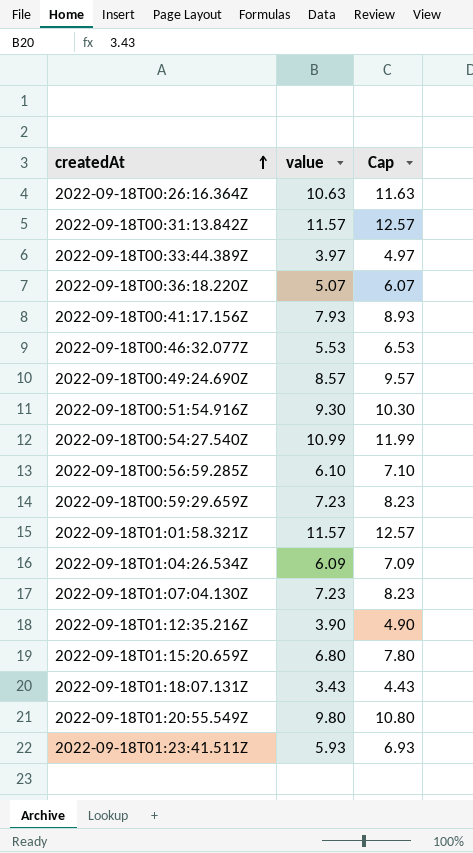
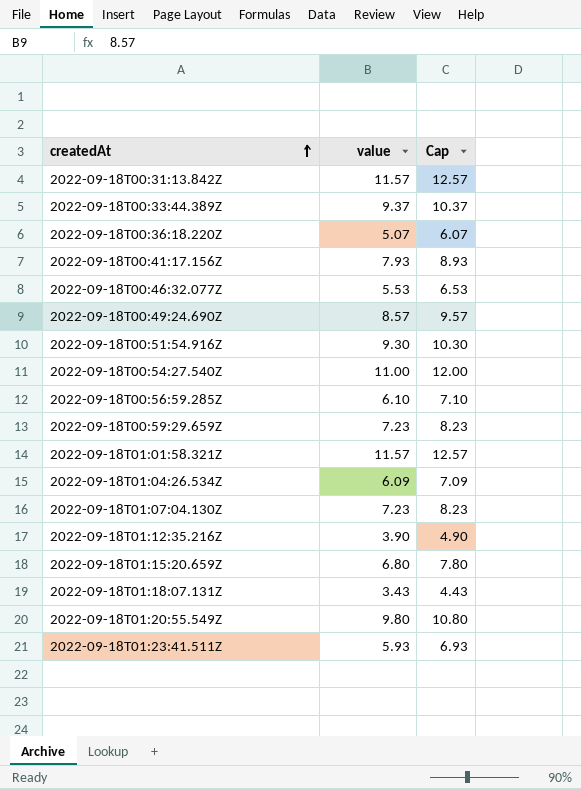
row 2022-09-18T00:26:16.364Z: 10.63 | 11.63 -> none
2022-09-18T00:33:44.389Z | value: 3.97 -> 9.37
2022-09-18T00:33:44.389Z | Cap: 4.97 -> 10.37
2022-09-18T00:54:27.540Z | value: 10.99 -> 11.00
2022-09-18T00:54:27.540Z | Cap: 11.99 -> 12.00

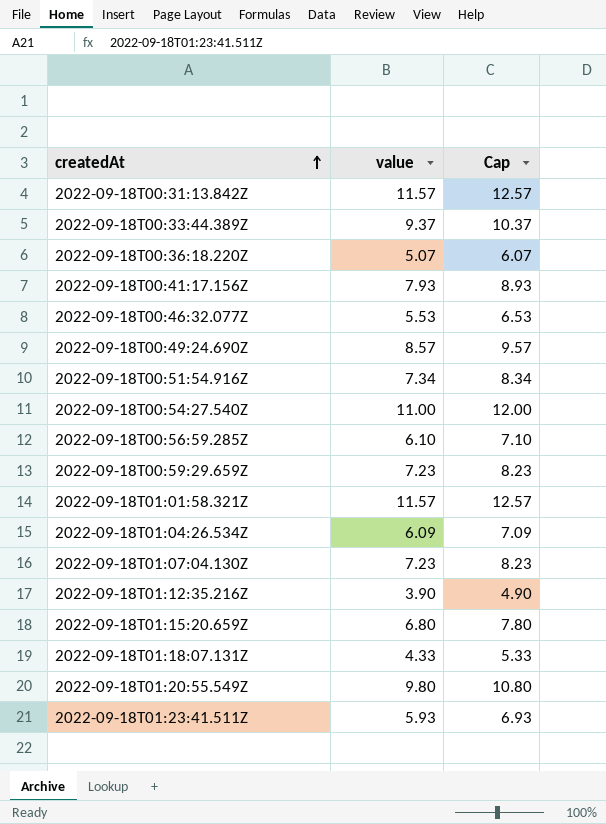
2022-09-18T00:51:54.916Z | value: 9.30 -> 7.34
2022-09-18T00:51:54.916Z | Cap: 10.30 -> 8.34
2022-09-18T01:18:07.131Z | value: 3.43 -> 4.33
2022-09-18T01:18:07.131Z | Cap: 4.43 -> 5.33

